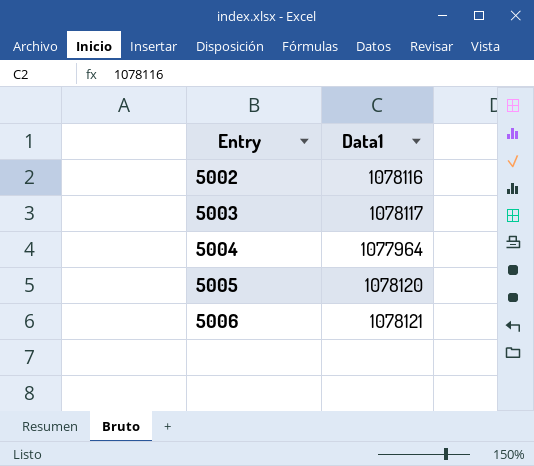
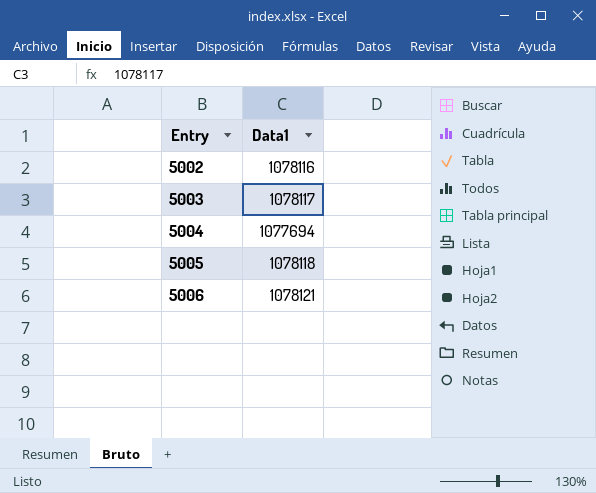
5004 | Data1: 1077964 -> 1077694
5005 | Data1: 1078120 -> 1078118

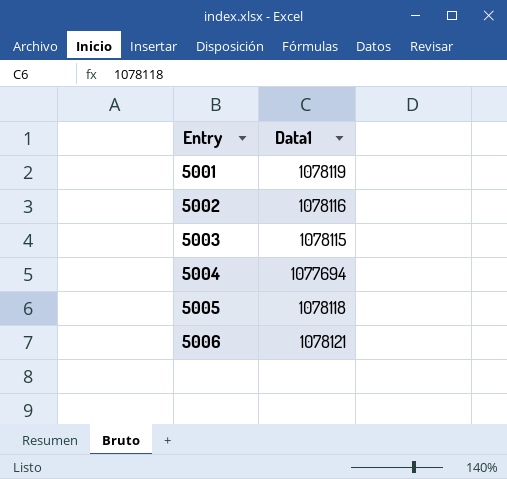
row 5001: none -> 1078119
5003 | Data1: 1078117 -> 1078115

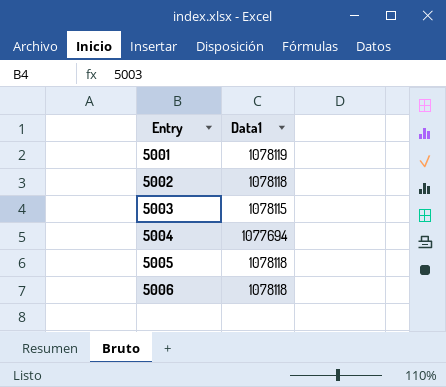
5002 | Data1: 1078116 -> 1078118
5006 | Data1: 1078121 -> 1078118

